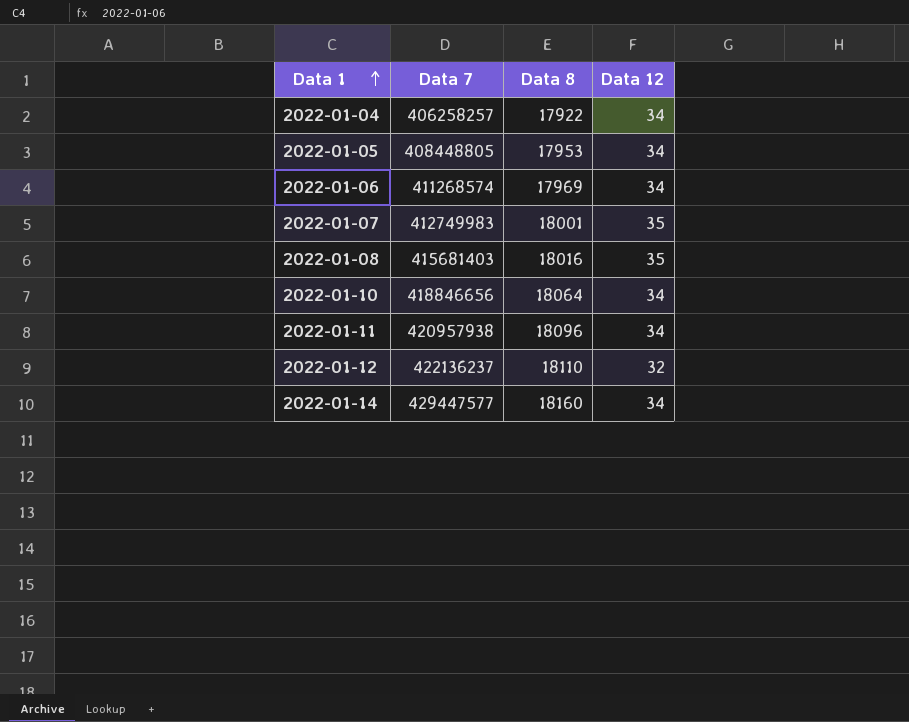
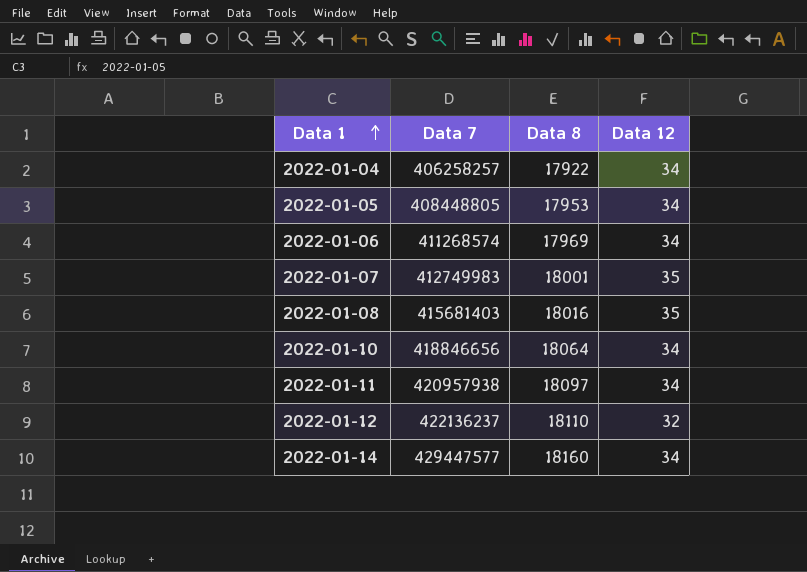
2022-01-11 | Data 8: 18096 -> 18097

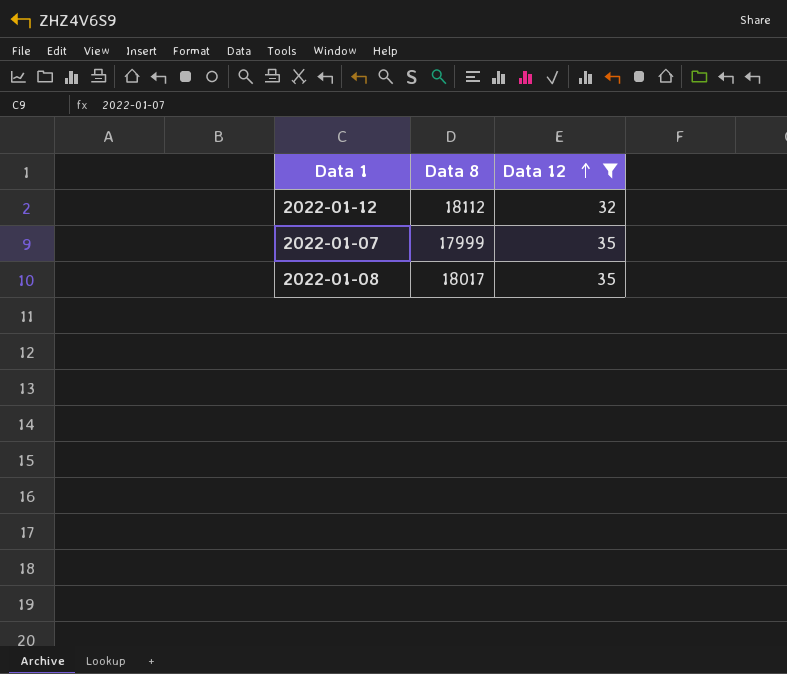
filter: none -> Data 12 != 34
row order: Data 1 ascending -> Data 12 ascending
column Data 7 | position: 2 -> none
2022-01-12 | Data 8: 18110 -> 18112
2022-01-07 | Data 8: 18001 -> 17999
2022-01-08 | Data 8: 18016 -> 18017

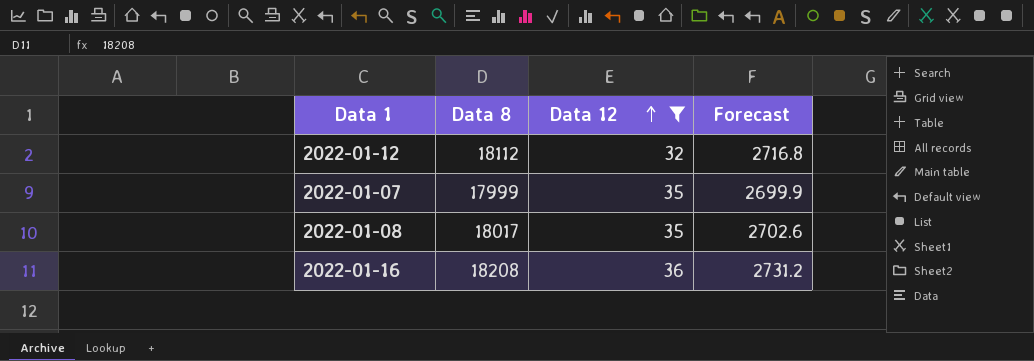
column Forecast | formula: none -> [Data 8] * 0.15
row 2022-01-16: none -> 18208 | 36 | 2731.2

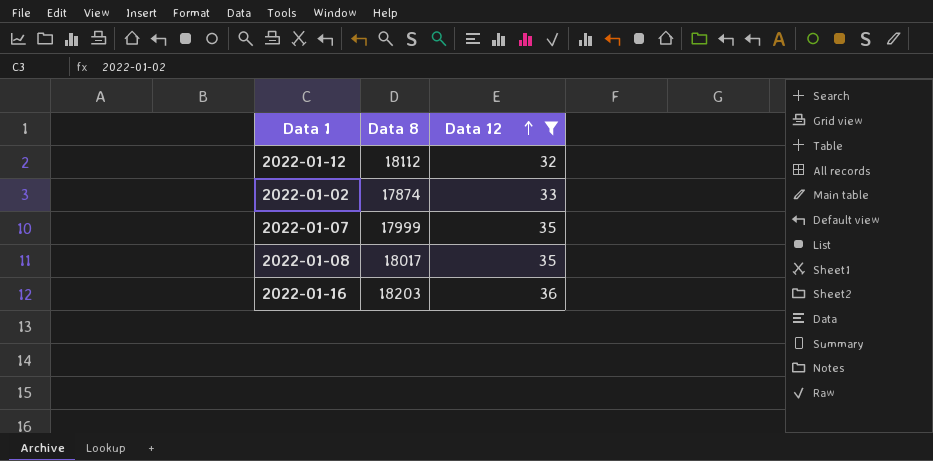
column Forecast | formula: [Data 8] * 0.15 -> none
row 2022-01-02: none -> 17874 | 33
2022-01-16 | Data 8: 18208 -> 18203

